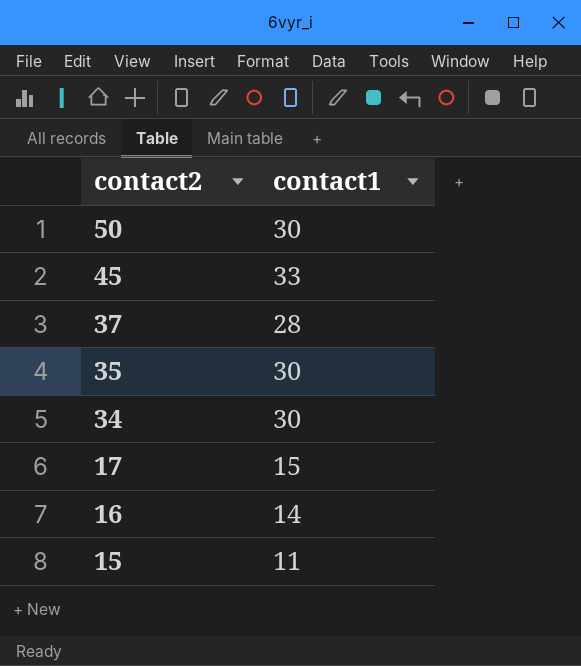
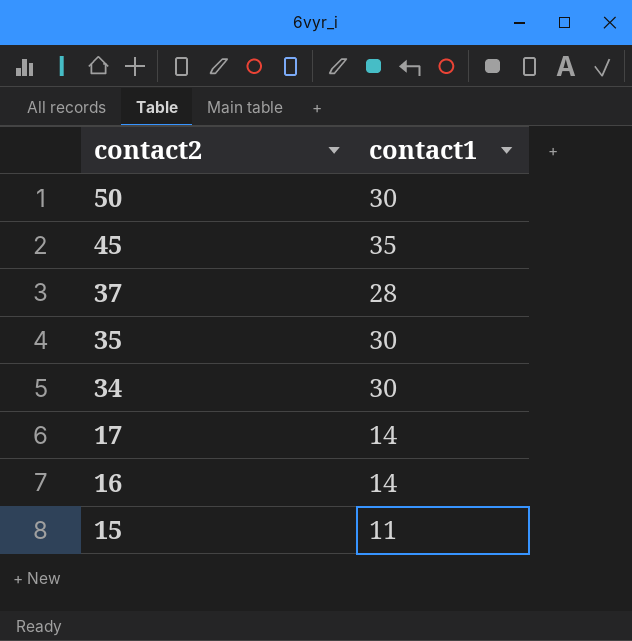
45 | contact1: 33 -> 35
17 | contact1: 15 -> 14

